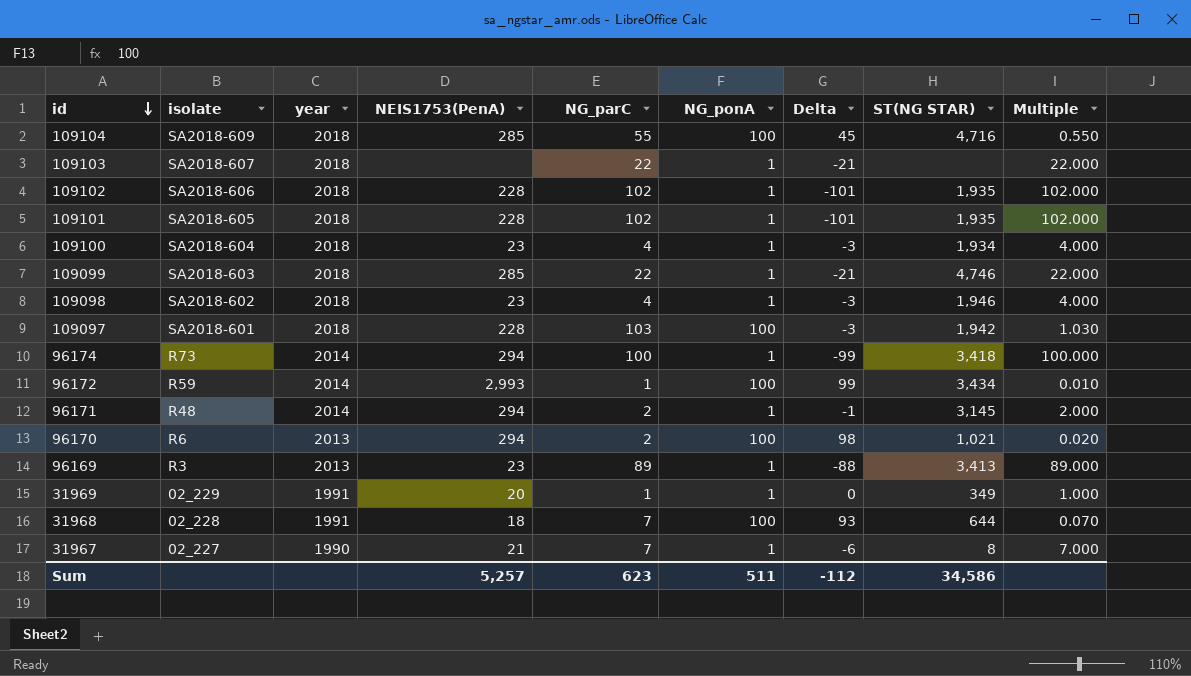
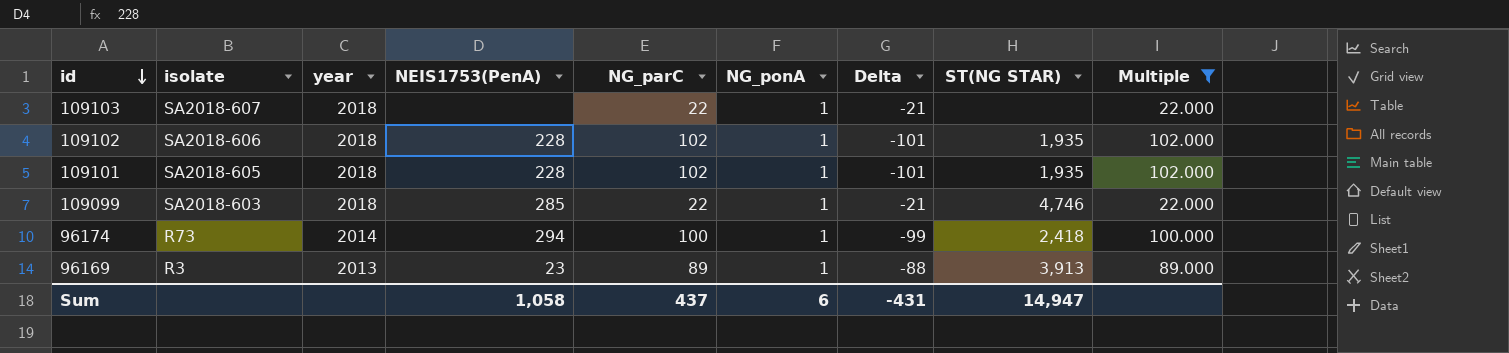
filter: none -> Multiple >= 22.000
96174 | ST(NG STAR): 3,418 -> 2,418
96169 | ST(NG STAR): 3,413 -> 3,913
Sum | NEIS1753(PenA): 5,257 -> 1,058
Sum | NG_parC: 623 -> 437
Sum | NG_ponA: 511 -> 6
Sum | Delta: -112 -> -431
Sum | ST(NG STAR): 34,586 -> 14,947

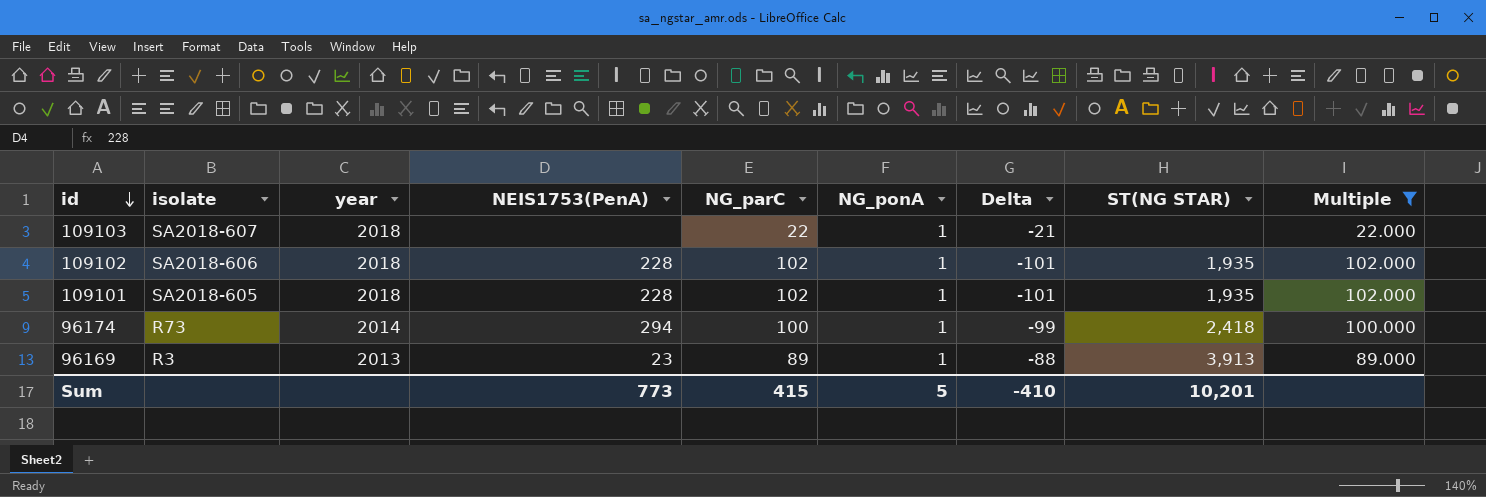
row 109099: SA2018-603 | 2018 | 285 | 22 | 1 | -21 | 4,746 | 22.000 -> none
Sum | NEIS1753(PenA): 1,058 -> 773
Sum | NG_parC: 437 -> 415
Sum | NG_ponA: 6 -> 5
Sum | Delta: -431 -> -410
Sum | ST(NG STAR): 14,947 -> 10,201

